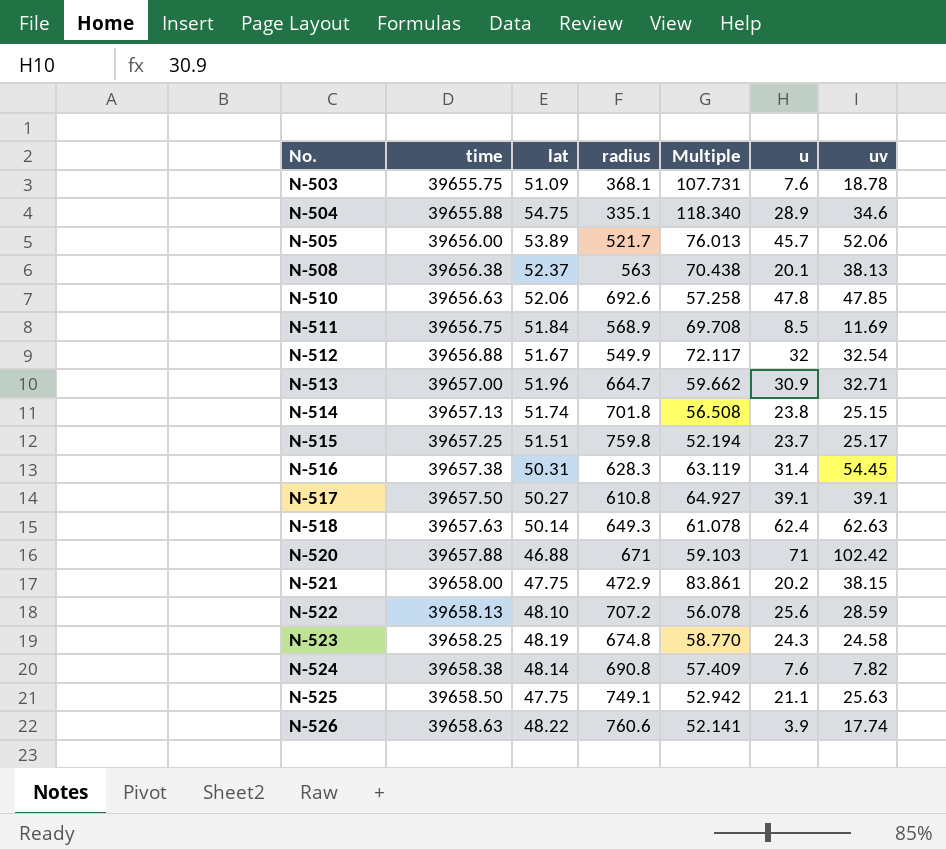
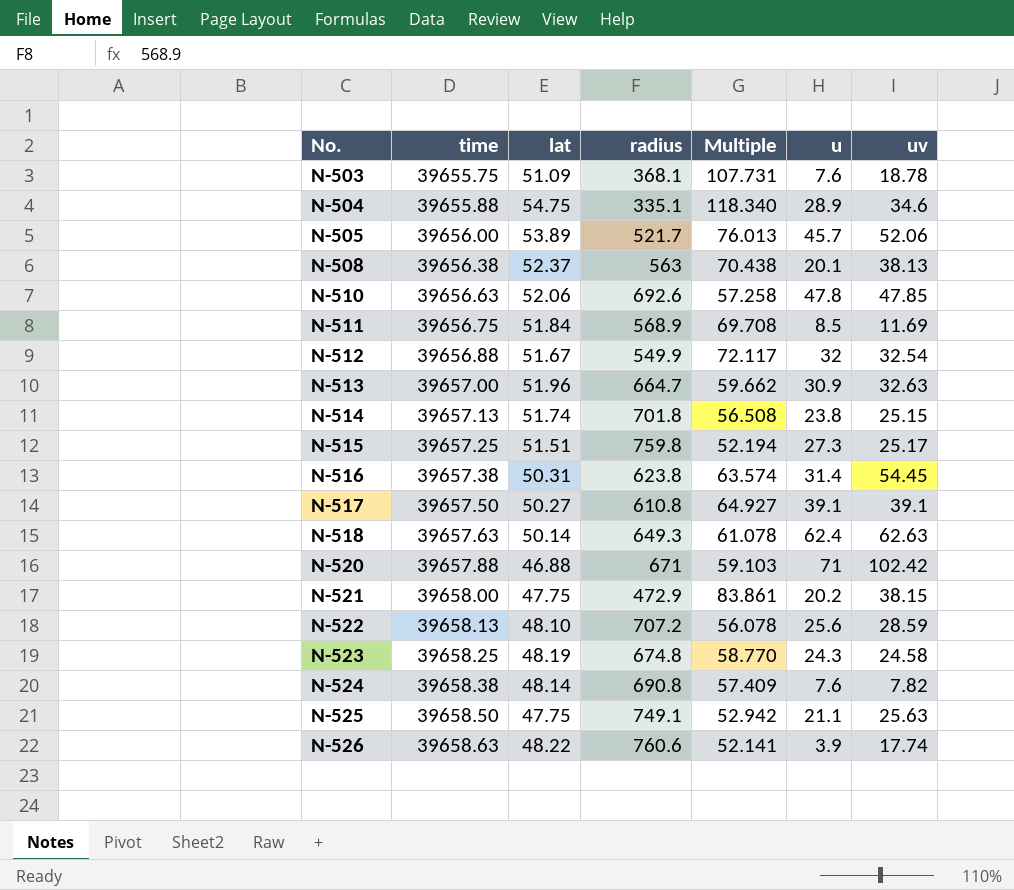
N-513 | uv: 32.71 -> 32.63
N-515 | u: 23.7 -> 27.3
N-516 | radius: 628.3 -> 623.8
N-516 | Multiple: 63.119 -> 63.574

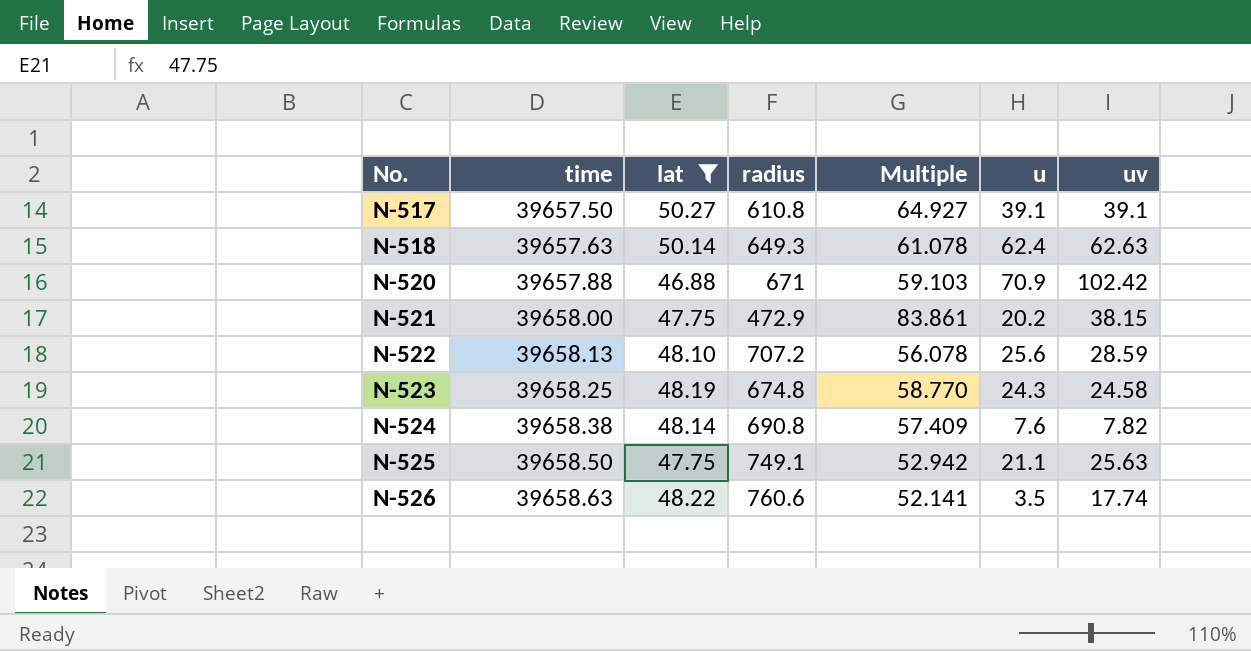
filter: none -> lat <= 50.27
N-520 | u: 71 -> 70.9
N-526 | u: 3.9 -> 3.5

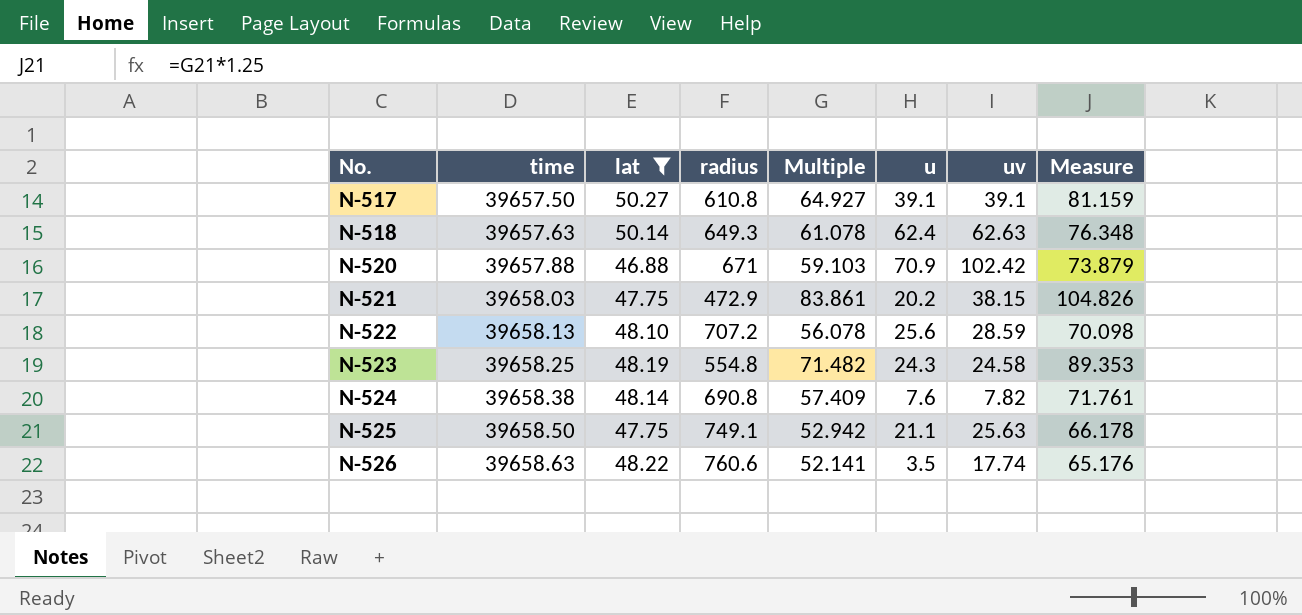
column Measure | formula: none -> [Multiple] * 1.25
N-521 | time: 39658.00 -> 39658.03
N-523 | radius: 674.8 -> 554.8
N-523 | Multiple: 58.770 -> 71.482

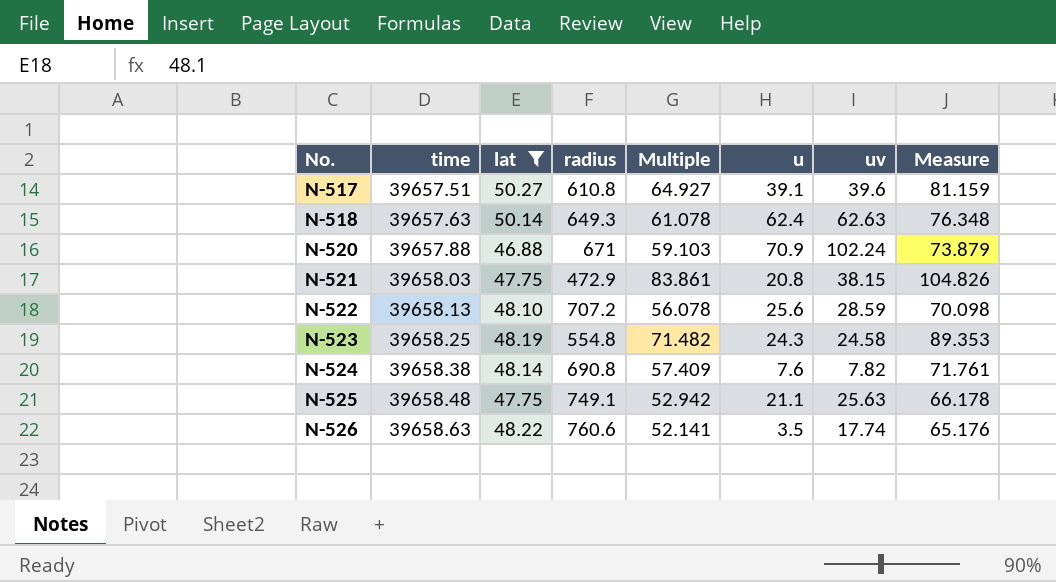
N-517 | time: 39657.50 -> 39657.51
N-517 | uv: 39.1 -> 39.6
N-520 | uv: 102.42 -> 102.24
N-521 | u: 20.2 -> 20.8
N-525 | time: 39658.50 -> 39658.48

